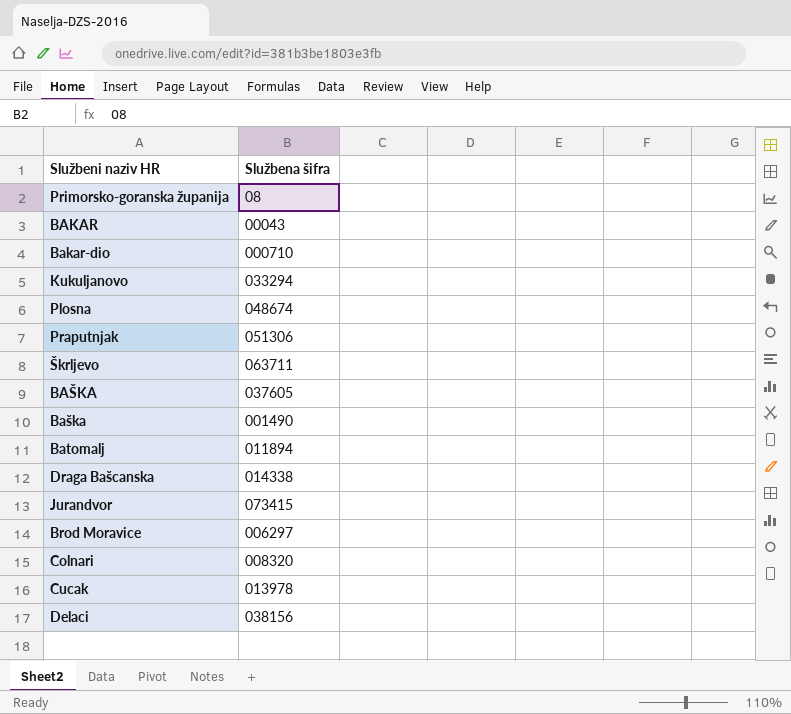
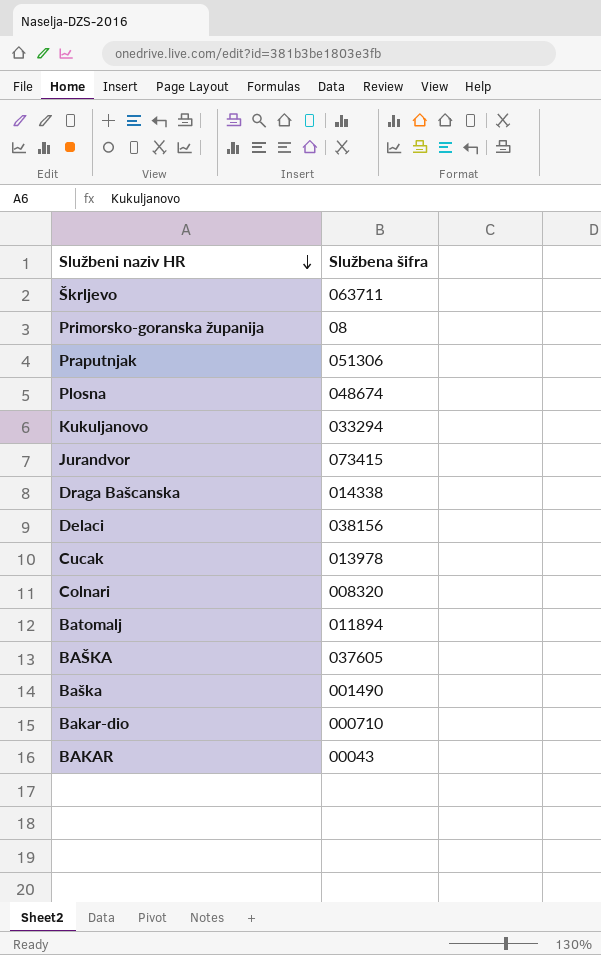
row order: none -> Službeni naziv HR descending
row Brod Moravice: 006297 -> none

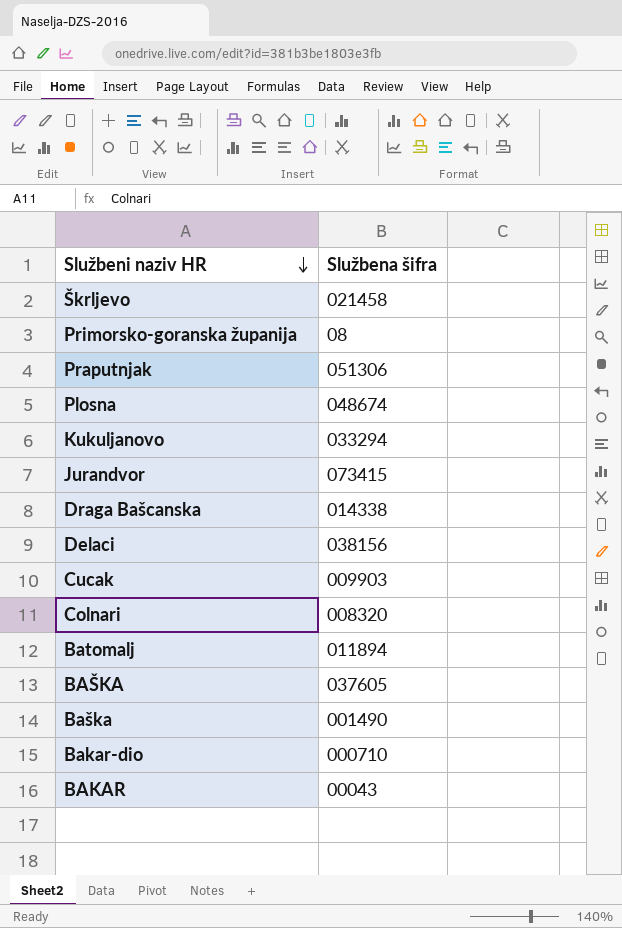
Škrljevo | Službena šifra: 063711 -> 021458
Cucak | Službena šifra: 013978 -> 009903

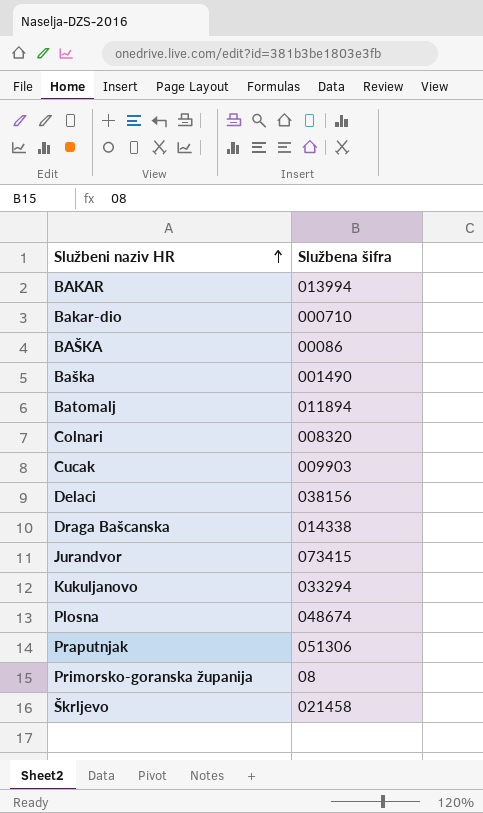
row order: Službeni naziv HR descending -> Službeni naziv HR ascending
BAKAR | Službena šifra: 00043 -> 013994
BAŠKA | Službena šifra: 037605 -> 00086

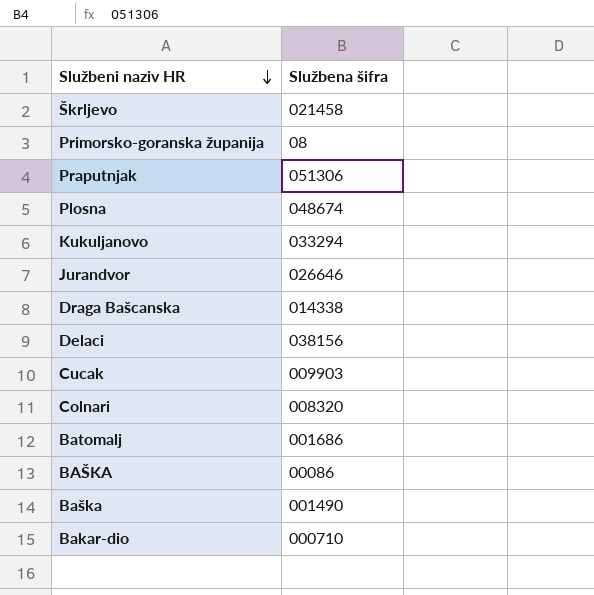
row order: Službeni naziv HR ascending -> Službeni naziv HR descending
row BAKAR: 013994 -> none
Jurandvor | Službena šifra: 073415 -> 026646
Batomalj | Službena šifra: 011894 -> 001686

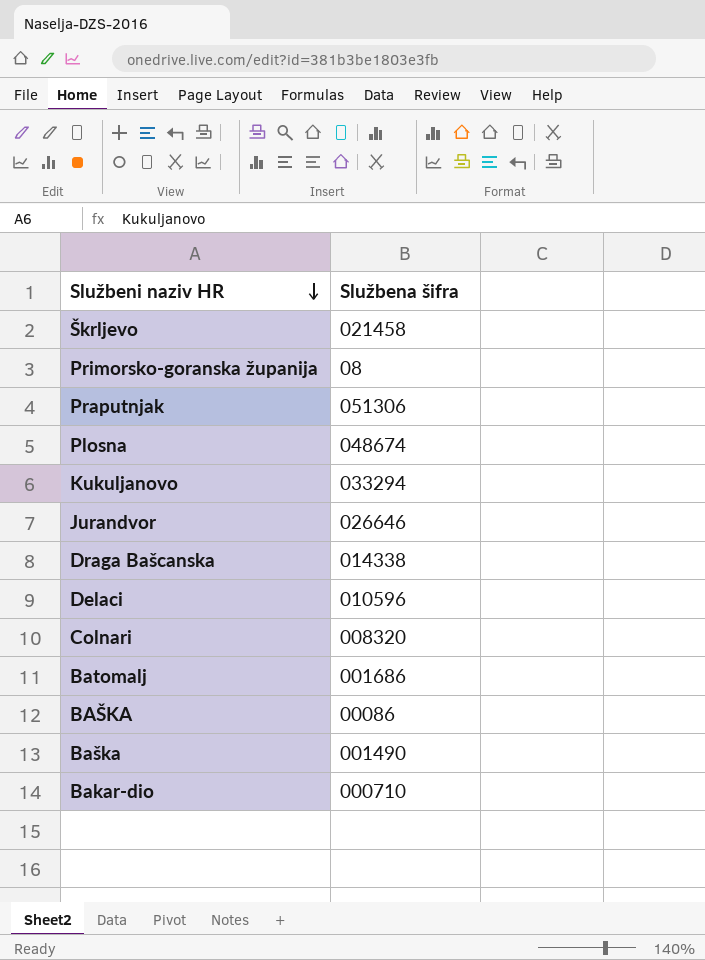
row Cucak: 009903 -> none
Delaci | Službena šifra: 038156 -> 010596

